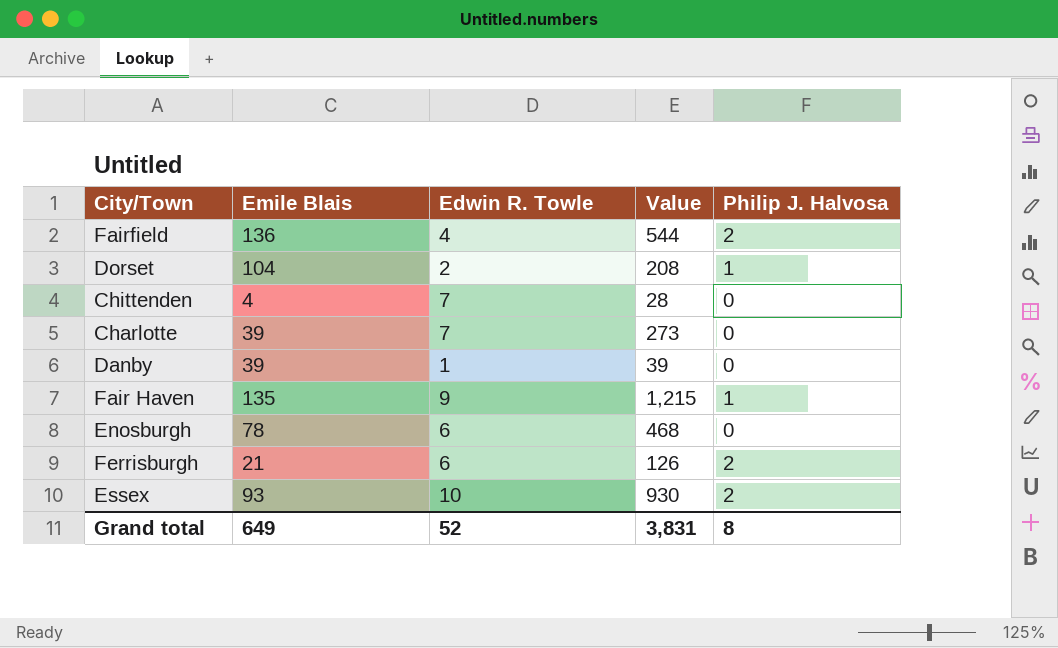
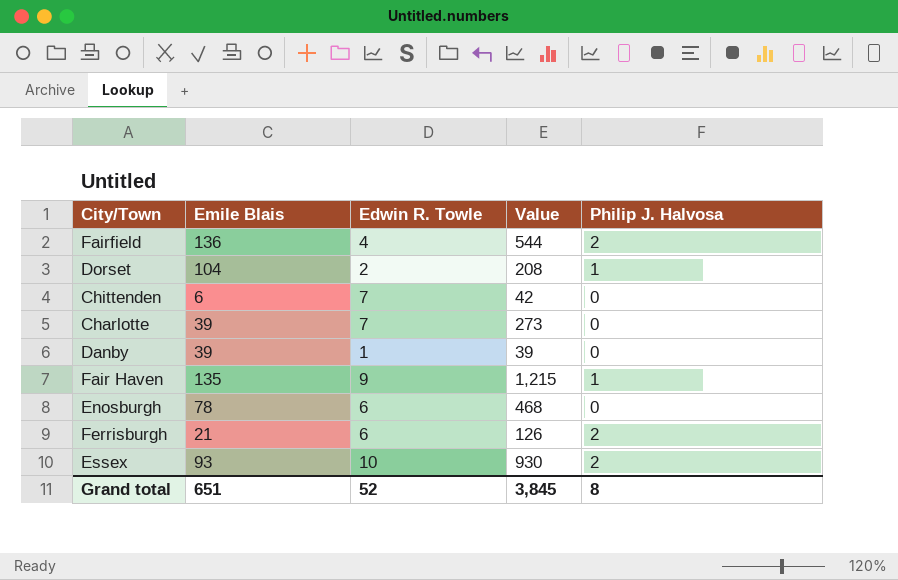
Chittenden | Emile Blais: 4 -> 6
Chittenden | Value: 28 -> 42
Grand total | Emile Blais: 649 -> 651
Grand total | Value: 3,831 -> 3,845

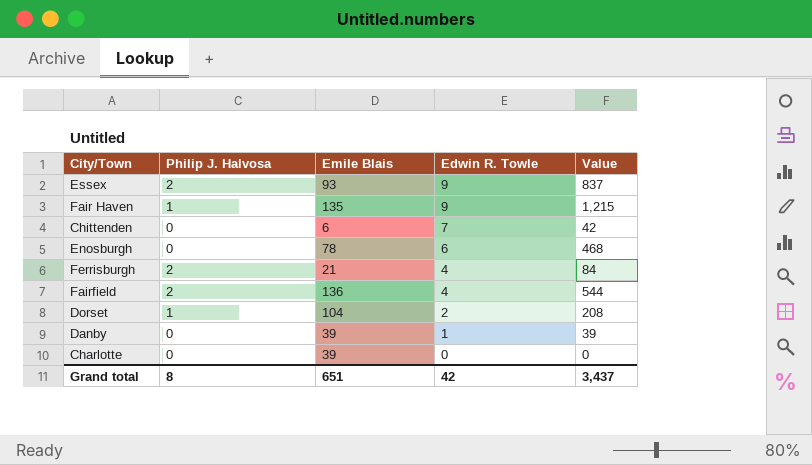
row order: none -> Edwin R. Towle descending
column Philip J. Halvosa | position: 5 -> 2
Essex | Edwin R. Towle: 10 -> 9
Essex | Value: 930 -> 837
Ferrisburgh | Edwin R. Towle: 6 -> 4
Ferrisburgh | Value: 126 -> 84
Charlotte | Edwin R. Towle: 7 -> 0
Charlotte | Value: 273 -> 0
Grand total | Edwin R. Towle: 52 -> 42
Grand total | Value: 3,845 -> 3,437

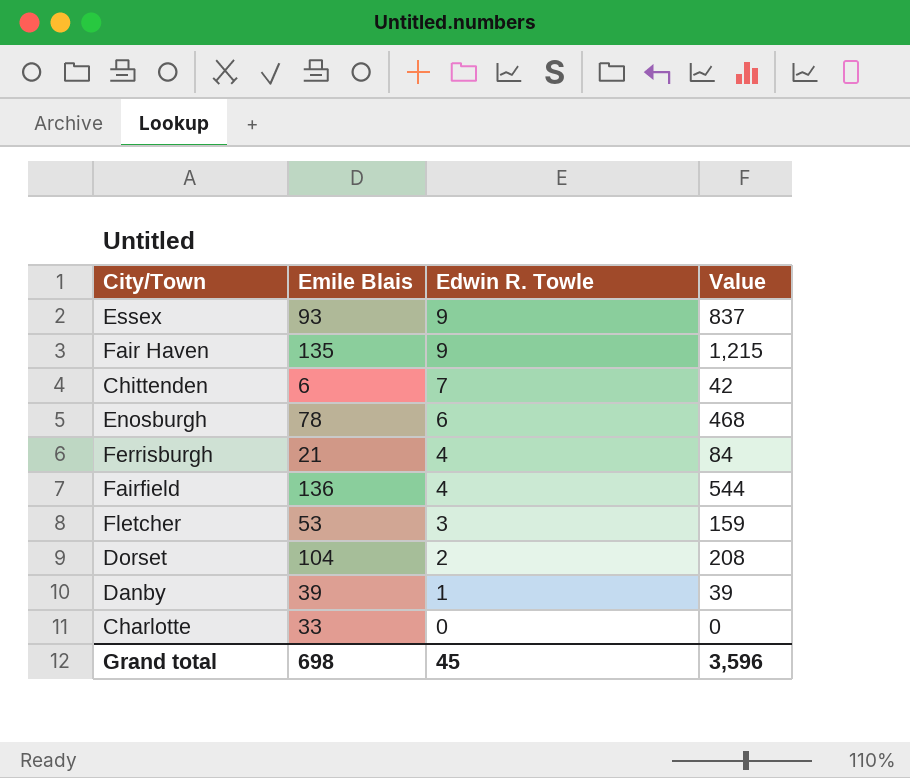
column Philip J. Halvosa | position: 2 -> none
row Fletcher: none -> 53 | 3 | 159
Charlotte | Emile Blais: 39 -> 33
Grand total | Emile Blais: 651 -> 698
Grand total | Edwin R. Towle: 42 -> 45
Grand total | Value: 3,437 -> 3,596

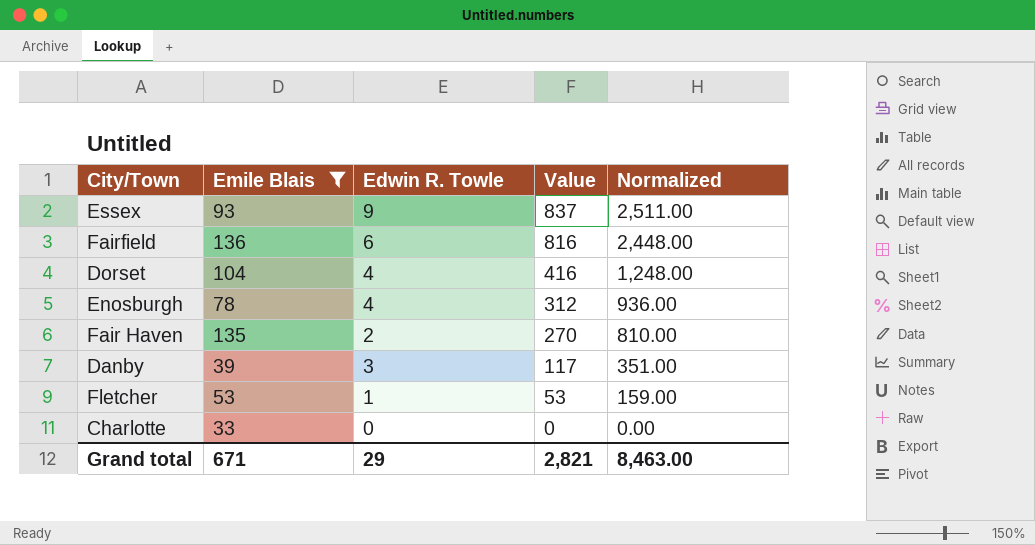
filter: none -> Emile Blais >= 33
row order: Edwin R. Towle descending -> Value descending
column Normalized | formula: none -> [Value] * 3
Fairfield | Edwin R. Towle: 4 -> 6
Fairfield | Value: 544 -> 816
Dorset | Edwin R. Towle: 2 -> 4
Dorset | Value: 208 -> 416
Enosburgh | Edwin R. Towle: 6 -> 4
Enosburgh | Value: 468 -> 312
Fair Haven | Edwin R. Towle: 9 -> 2
Fair Haven | Value: 1,215 -> 270
Danby | Edwin R. Towle: 1 -> 3
Danby | Value: 39 -> 117
Fletcher | Edwin R. Towle: 3 -> 1
Fletcher | Value: 159 -> 53
Grand total | Emile Blais: 698 -> 671
Grand total | Edwin R. Towle: 45 -> 29
Grand total | Value: 3,596 -> 2,821

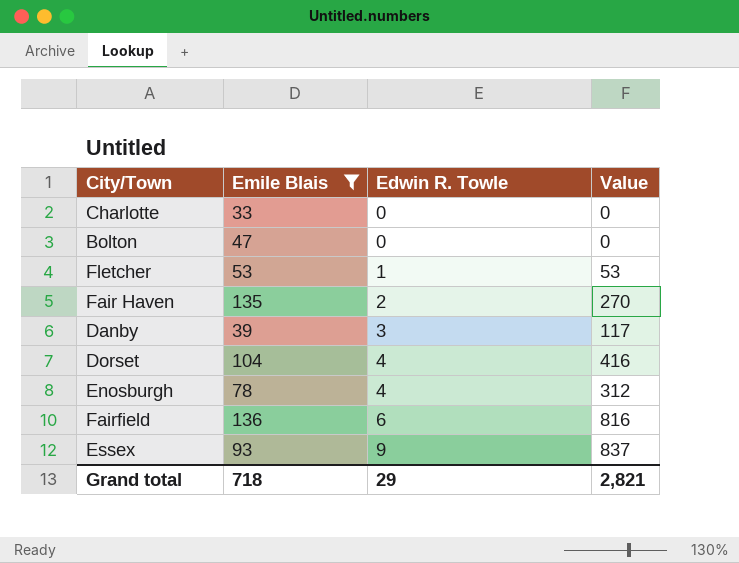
row order: Value descending -> Edwin R. Towle ascending
column Normalized | formula: [Value] * 3 -> none
row Bolton: none -> 47 | 0 | 0
Grand total | Emile Blais: 671 -> 718

